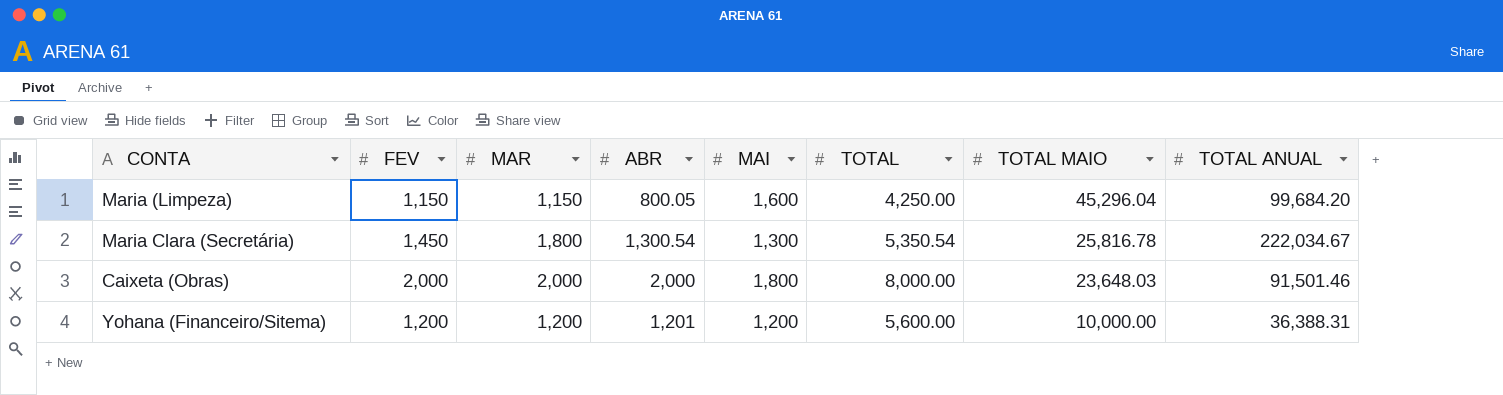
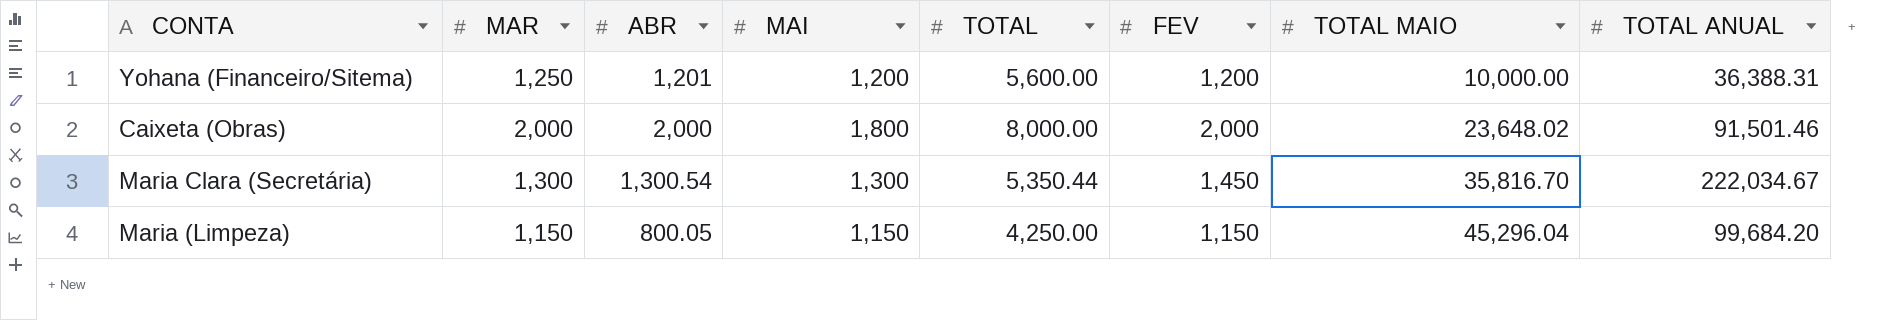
row order: TOTAL MAIO descending -> TOTAL MAIO ascending
column FEV | position: 2 -> 6
Yohana (Financeiro/Sitema) | MAR: 1,200 -> 1,250
Caixeta (Obras) | TOTAL MAIO: 23,648.03 -> 23,648.02
Maria Clara (Secretária) | MAR: 1,800 -> 1,300
Maria Clara (Secretária) | TOTAL: 5,350.54 -> 5,350.44
Maria Clara (Secretária) | TOTAL MAIO: 25,816.78 -> 35,816.70
Maria (Limpeza) | MAI: 1,600 -> 1,150

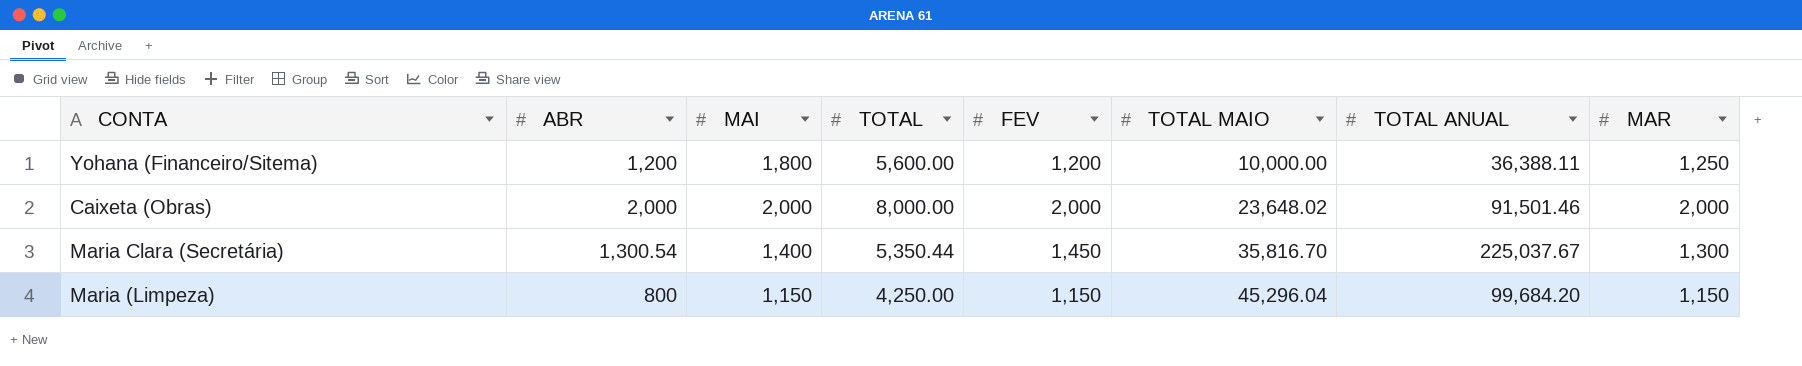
column MAR | position: 2 -> 8
Yohana (Financeiro/Sitema) | ABR: 1,201 -> 1,200
Yohana (Financeiro/Sitema) | MAI: 1,200 -> 1,800
Yohana (Financeiro/Sitema) | TOTAL ANUAL: 36,388.31 -> 36,388.11
Caixeta (Obras) | MAI: 1,800 -> 2,000
Maria Clara (Secretária) | MAI: 1,300 -> 1,400
Maria Clara (Secretária) | TOTAL ANUAL: 222,034.67 -> 225,037.67
Maria (Limpeza) | ABR: 800.05 -> 800

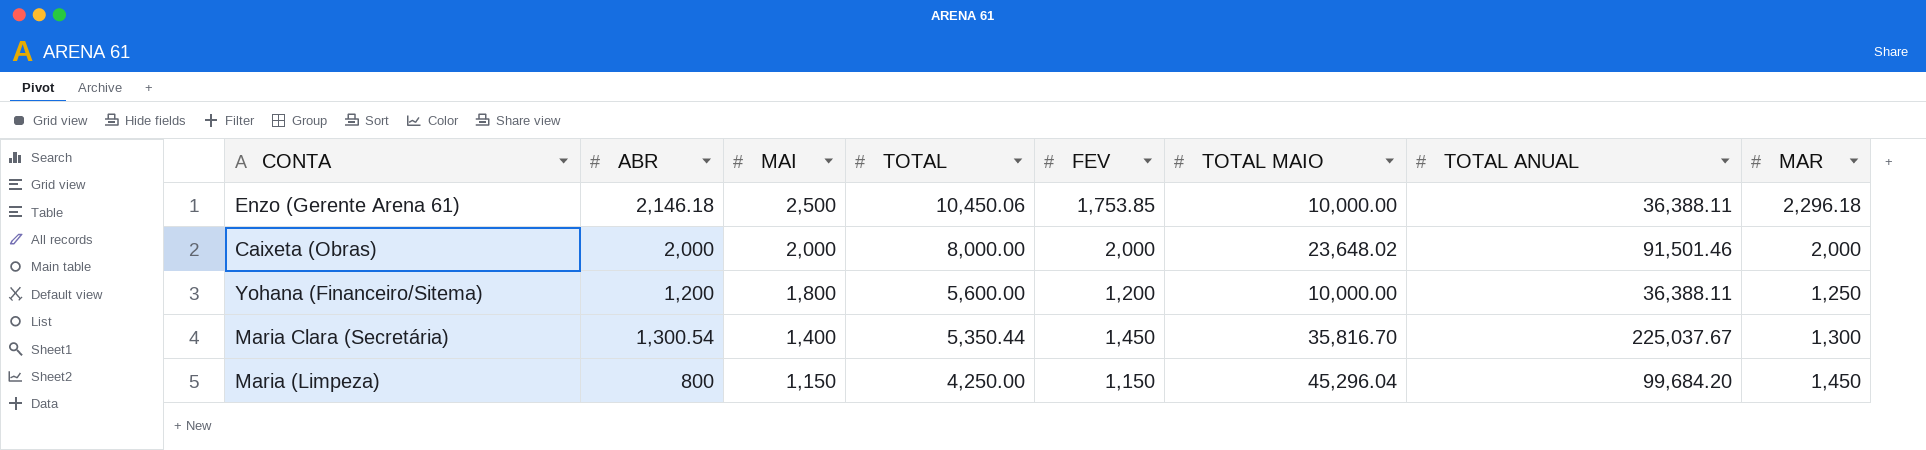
row order: TOTAL MAIO ascending -> MAI descending
row Enzo (Gerente Arena 61): none -> 2,146.18 | 2,500 | 10,450.06 | 1,753.85 | 10,000.00 | 36,388.11 | 2,296.18
Maria (Limpeza) | MAR: 1,150 -> 1,450

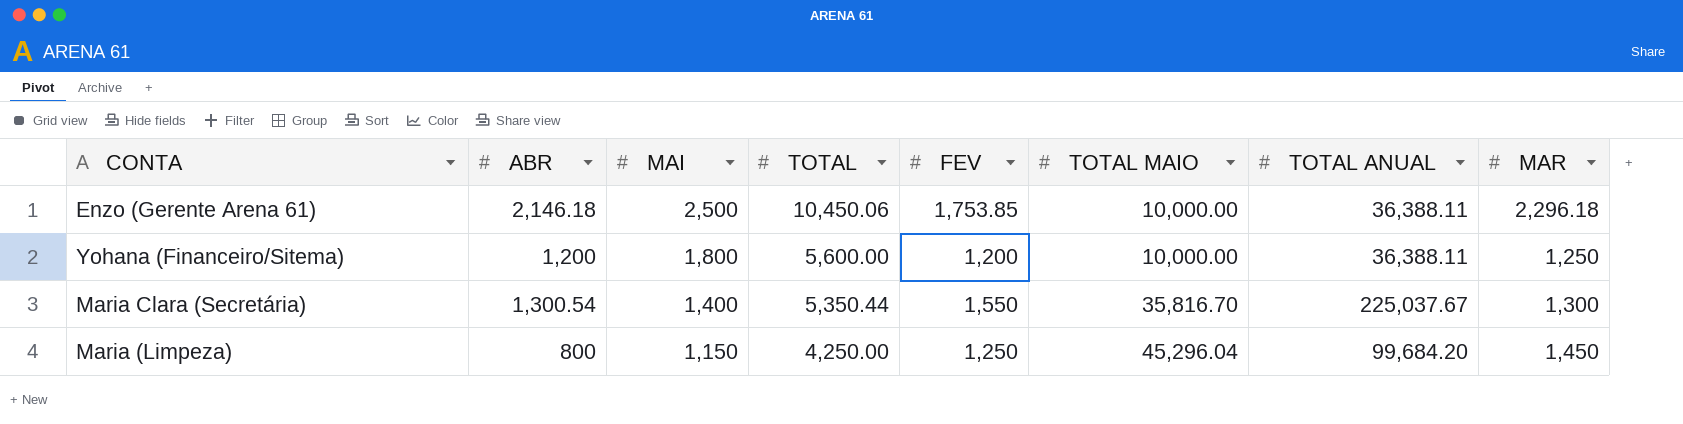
row Caixeta (Obras): 2,000 | 2,000 | 8,000.00 | 2,000 | 23,648.02 | 91,501.46 | 2,000 -> none
Maria Clara (Secretária) | FEV: 1,450 -> 1,550
Maria (Limpeza) | FEV: 1,150 -> 1,250

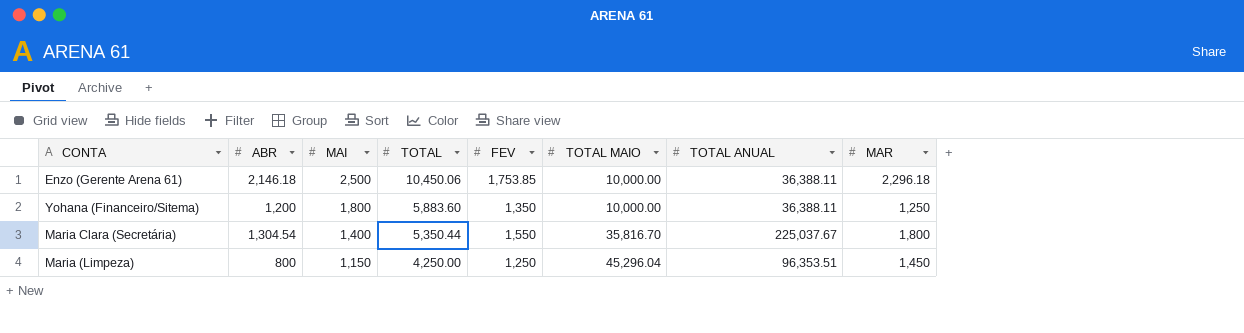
Yohana (Financeiro/Sitema) | TOTAL: 5,600.00 -> 5,883.60
Yohana (Financeiro/Sitema) | FEV: 1,200 -> 1,350
Maria Clara (Secretária) | ABR: 1,300.54 -> 1,304.54
Maria Clara (Secretária) | MAR: 1,300 -> 1,800
Maria (Limpeza) | TOTAL ANUAL: 99,684.20 -> 96,353.51

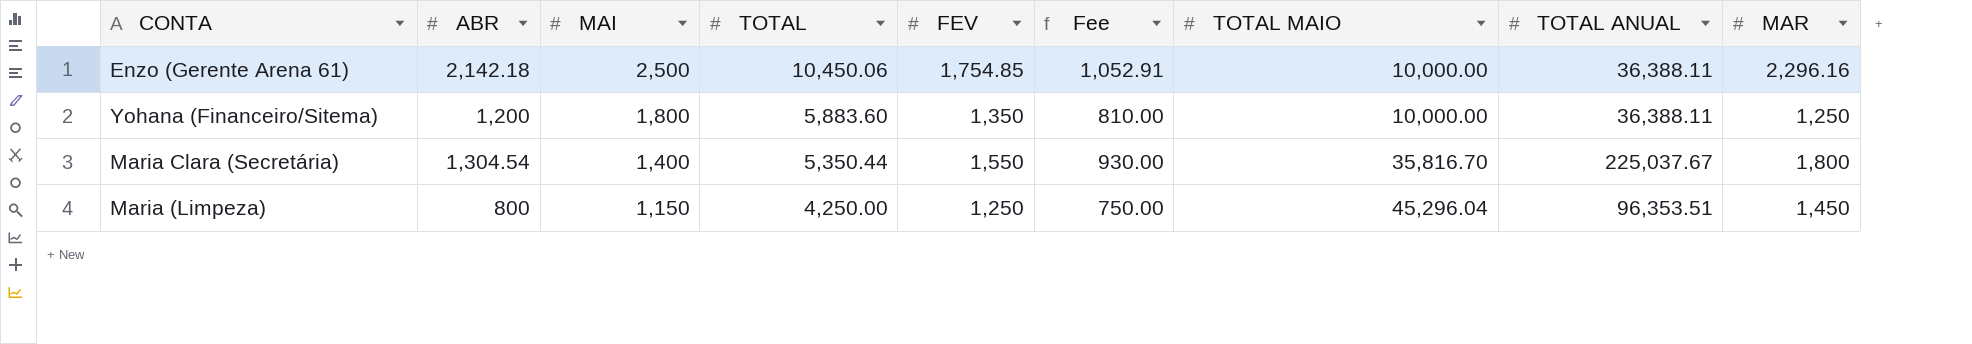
column Fee | formula: none -> [FEV] * 0.6
Enzo (Gerente Arena 61) | ABR: 2,146.18 -> 2,142.18
Enzo (Gerente Arena 61) | FEV: 1,753.85 -> 1,754.85
Enzo (Gerente Arena 61) | MAR: 2,296.18 -> 2,296.16

